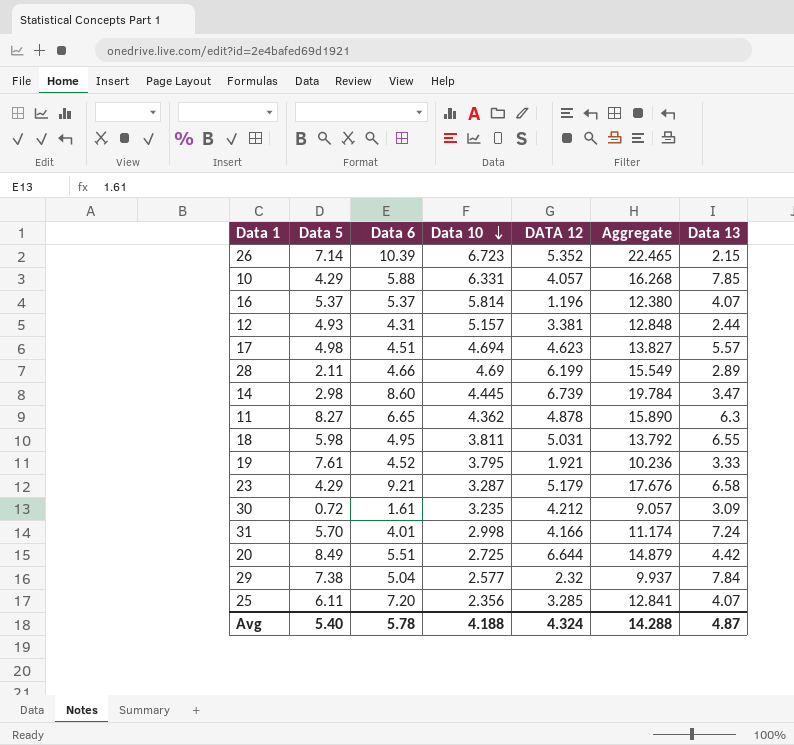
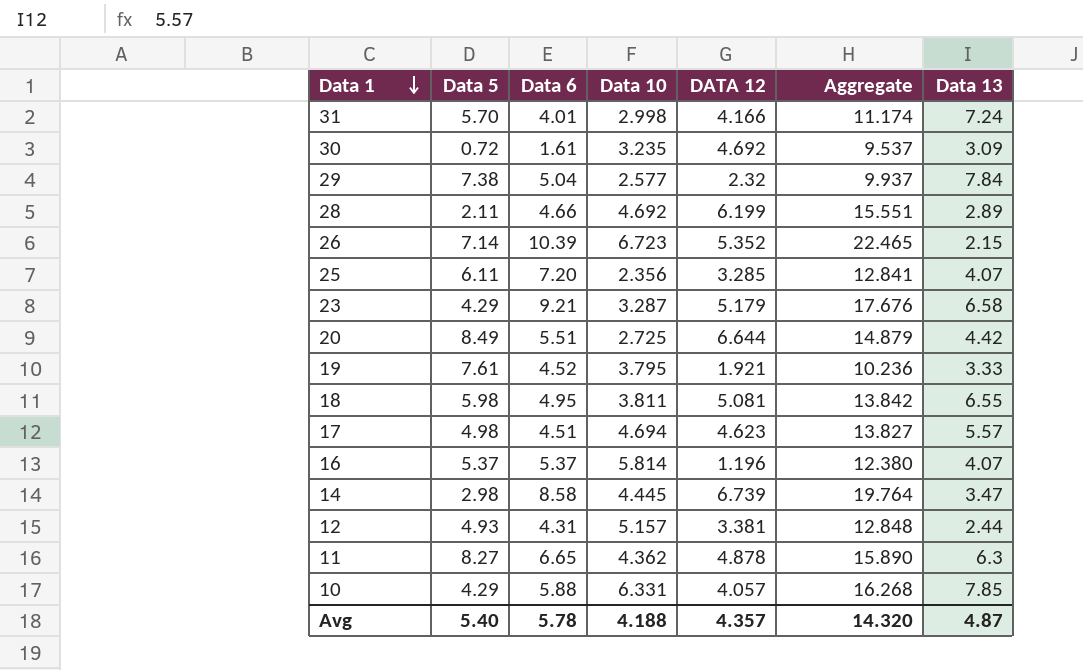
row order: Data 10 descending -> Data 1 descending
30 | DATA 12: 4.212 -> 4.692
30 | Aggregate: 9.057 -> 9.537
28 | Data 10: 4.69 -> 4.692
28 | Aggregate: 15.549 -> 15.551
18 | DATA 12: 5.031 -> 5.081
18 | Aggregate: 13.792 -> 13.842
14 | Data 6: 8.60 -> 8.58
14 | Aggregate: 19.784 -> 19.764
Avg | DATA 12: 4.324 -> 4.357
Avg | Aggregate: 14.288 -> 14.320

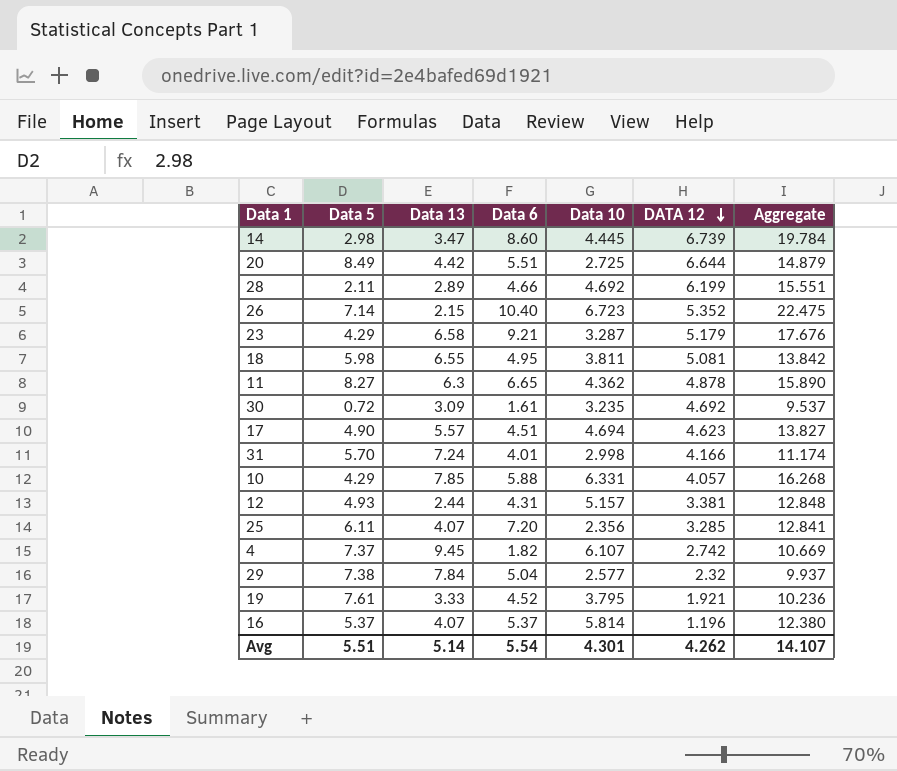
row order: Data 1 descending -> DATA 12 descending
column Data 13 | position: 7 -> 3
14 | Data 6: 8.58 -> 8.60
14 | Aggregate: 19.764 -> 19.784
26 | Data 6: 10.39 -> 10.40
26 | Aggregate: 22.465 -> 22.475
17 | Data 5: 4.98 -> 4.90
row 4: none -> 7.37 | 9.45 | 1.82 | 6.107 | 2.742 | 10.669
Avg | Data 5: 5.40 -> 5.51
Avg | Data 13: 4.87 -> 5.14
Avg | Data 6: 5.78 -> 5.54
Avg | Data 10: 4.188 -> 4.301
Avg | DATA 12: 4.357 -> 4.262
Avg | Aggregate: 14.320 -> 14.107

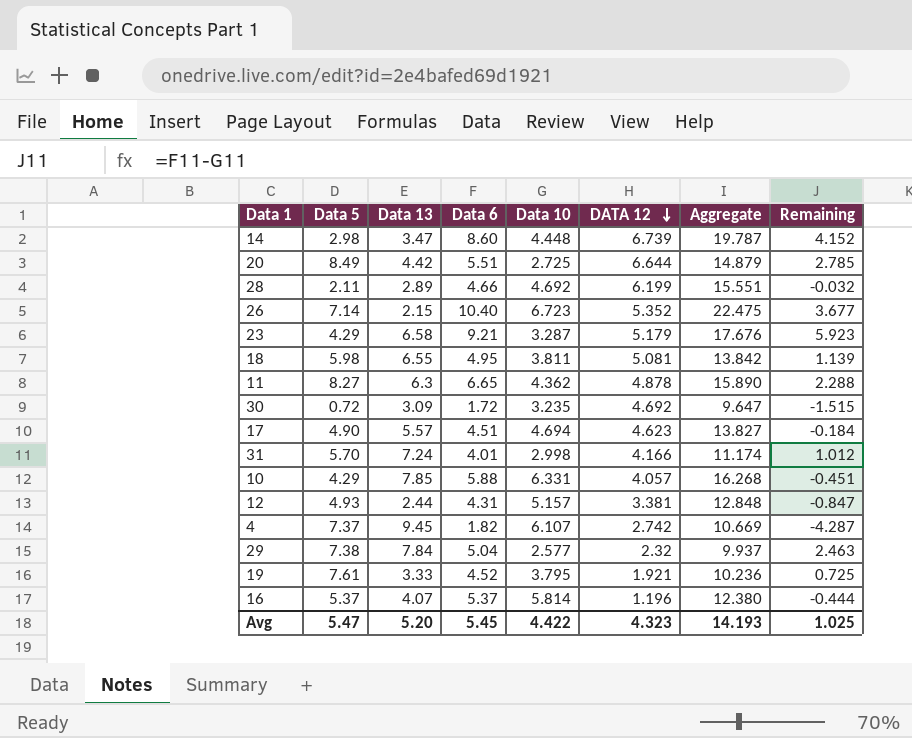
column Remaining | formula: none -> [Data 6] - [Data 10]
row 25: 6.11 | 4.07 | 7.20 | 2.356 | 3.285 | 12.841 -> none
14 | Data 10: 4.445 -> 4.448
14 | Aggregate: 19.784 -> 19.787
30 | Data 6: 1.61 -> 1.72
30 | Aggregate: 9.537 -> 9.647
Avg | Data 5: 5.51 -> 5.47
Avg | Data 13: 5.14 -> 5.20
Avg | Data 6: 5.54 -> 5.45
Avg | Data 10: 4.301 -> 4.422
Avg | DATA 12: 4.262 -> 4.323
Avg | Aggregate: 14.107 -> 14.193

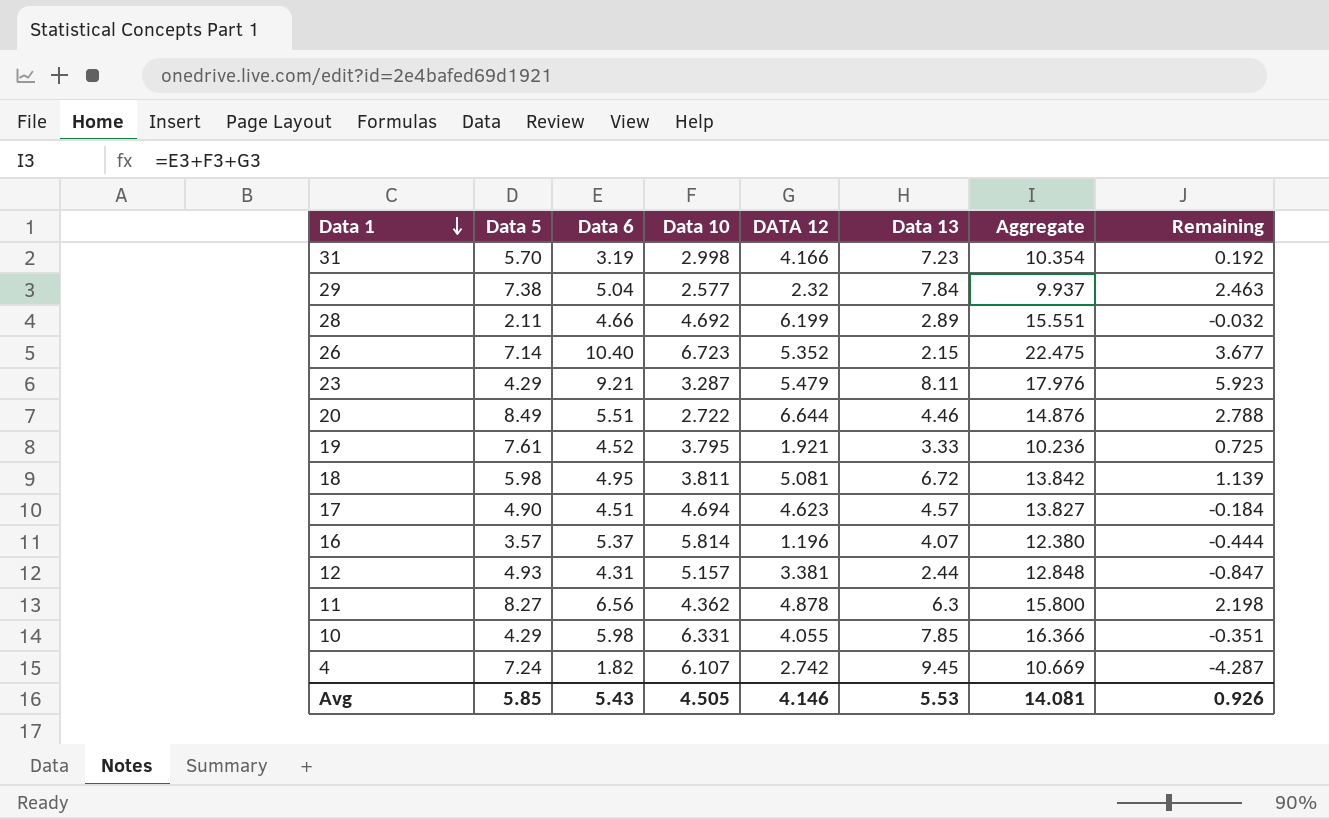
row order: DATA 12 descending -> Data 1 descending
column Data 13 | position: 3 -> 6
row 14: 2.98 | 3.47 | 8.60 | 4.448 | 6.739 | 19.787 | 4.152 -> none
row 30: 0.72 | 3.09 | 1.72 | 3.235 | 4.692 | 9.647 | -1.515 -> none
31 | Data 6: 4.01 -> 3.19
31 | Data 13: 7.24 -> 7.23
31 | Aggregate: 11.174 -> 10.354
31 | Remaining: 1.012 -> 0.192
23 | DATA 12: 5.179 -> 5.479
23 | Data 13: 6.58 -> 8.11
23 | Aggregate: 17.676 -> 17.976
20 | Data 10: 2.725 -> 2.722
20 | Data 13: 4.42 -> 4.46
20 | Aggregate: 14.879 -> 14.876
20 | Remaining: 2.785 -> 2.788
18 | Data 13: 6.55 -> 6.72
17 | Data 13: 5.57 -> 4.57
16 | Data 5: 5.37 -> 3.57
11 | Data 6: 6.65 -> 6.56
11 | Aggregate: 15.890 -> 15.800
11 | Remaining: 2.288 -> 2.198
10 | Data 6: 5.88 -> 5.98
10 | DATA 12: 4.057 -> 4.055
10 | Aggregate: 16.268 -> 16.366
10 | Remaining: -0.451 -> -0.351
4 | Data 5: 7.37 -> 7.24
Avg | Data 5: 5.47 -> 5.85
Avg | Data 6: 5.45 -> 5.43
Avg | Data 10: 4.422 -> 4.505
Avg | DATA 12: 4.323 -> 4.146
Avg | Data 13: 5.20 -> 5.53
Avg | Aggregate: 14.193 -> 14.081
Avg | Remaining: 1.025 -> 0.926

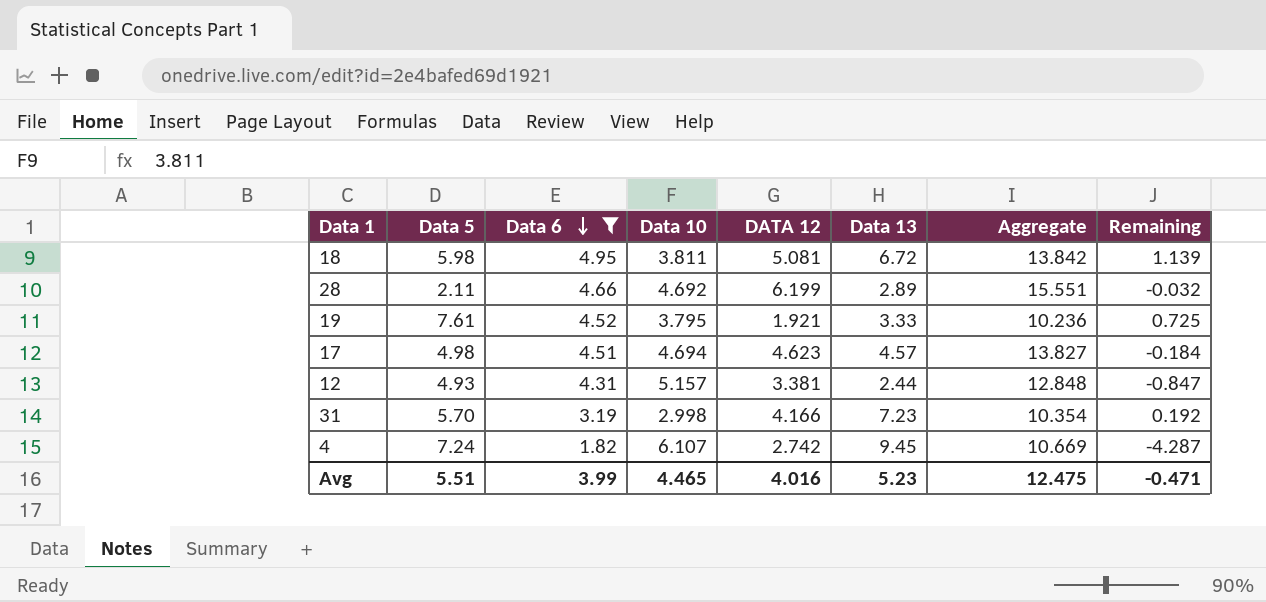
filter: none -> Data 6 <= 4.95
row order: Data 1 descending -> Data 6 descending
17 | Data 5: 4.90 -> 4.98
Avg | Data 5: 5.85 -> 5.51
Avg | Data 6: 5.43 -> 3.99
Avg | Data 10: 4.505 -> 4.465
Avg | DATA 12: 4.146 -> 4.016
Avg | Data 13: 5.53 -> 5.23
Avg | Aggregate: 14.081 -> 12.475
Avg | Remaining: 0.926 -> -0.471

